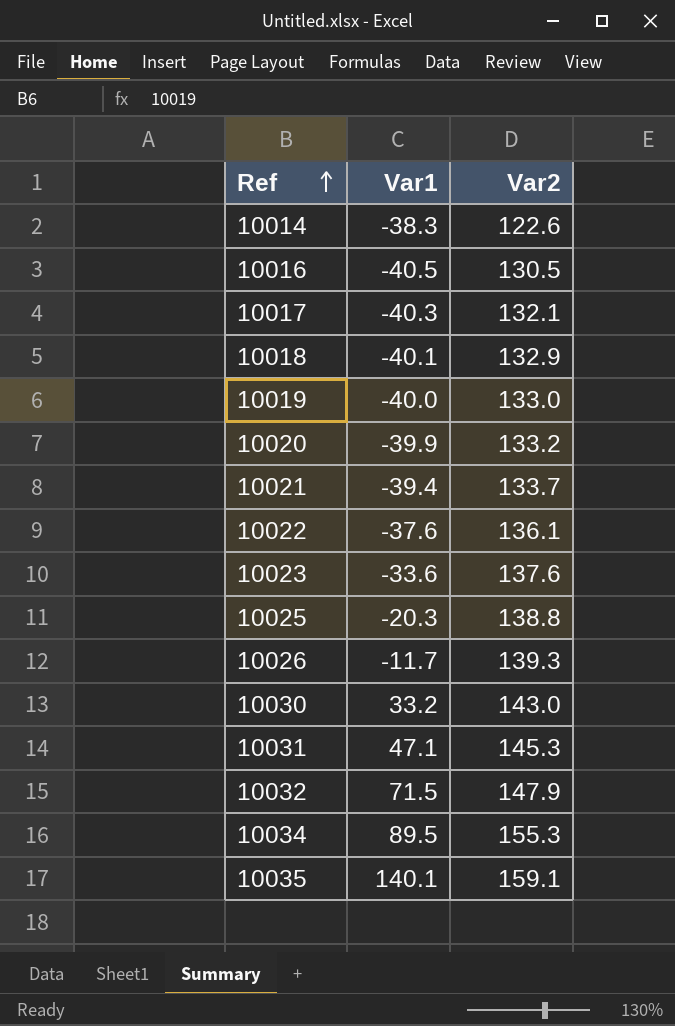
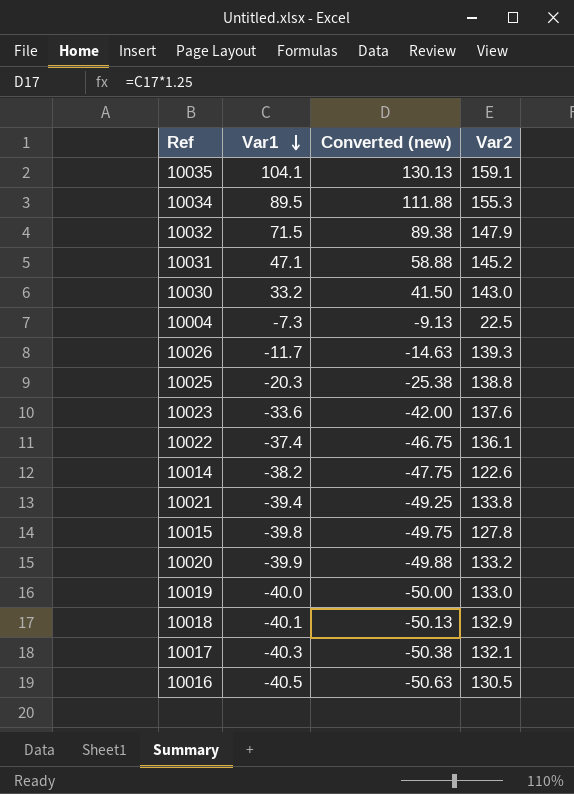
row order: Ref ascending -> Var1 descending
column Converted (new) | formula: none -> [Var1] * 1.25
10035 | Var1: 140.1 -> 104.1
10031 | Var2: 145.3 -> 145.2
row 10004: none -> -7.3 | -9.13 | 22.5
10022 | Var1: -37.6 -> -37.4
10014 | Var1: -38.3 -> -38.2
10021 | Var2: 133.7 -> 133.8
row 10015: none -> -39.8 | -49.75 | 127.8

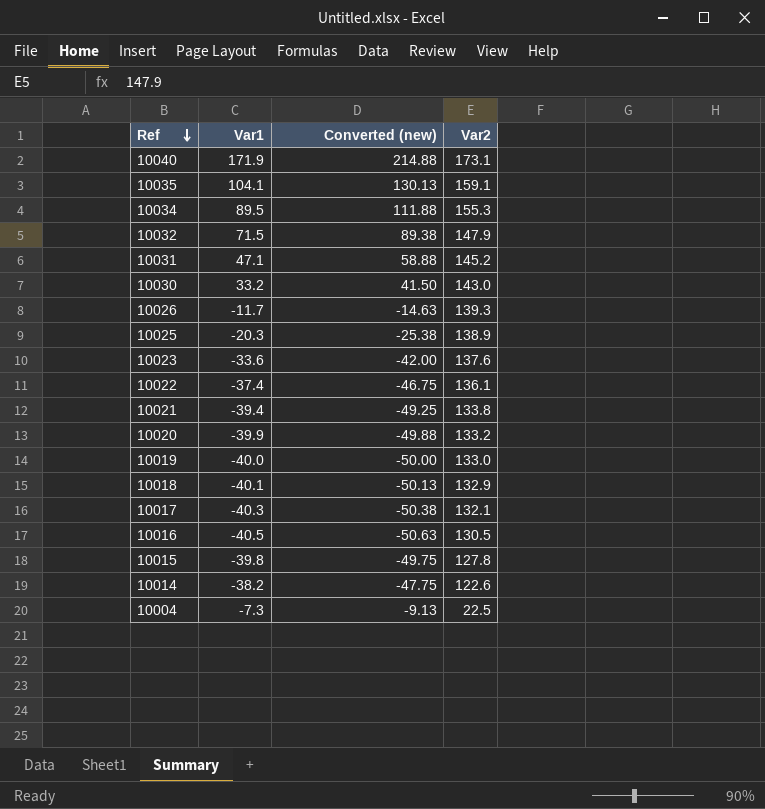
row order: Var1 descending -> Ref descending
row 10040: none -> 171.9 | 214.88 | 173.1
10025 | Var2: 138.8 -> 138.9

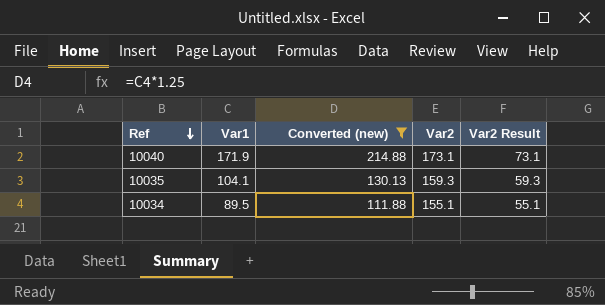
filter: none -> Converted (new) >= 111.88
column Var2 Result | formula: none -> [Var2] - 100
10035 | Var2: 159.1 -> 159.3
10034 | Var2: 155.3 -> 155.1

